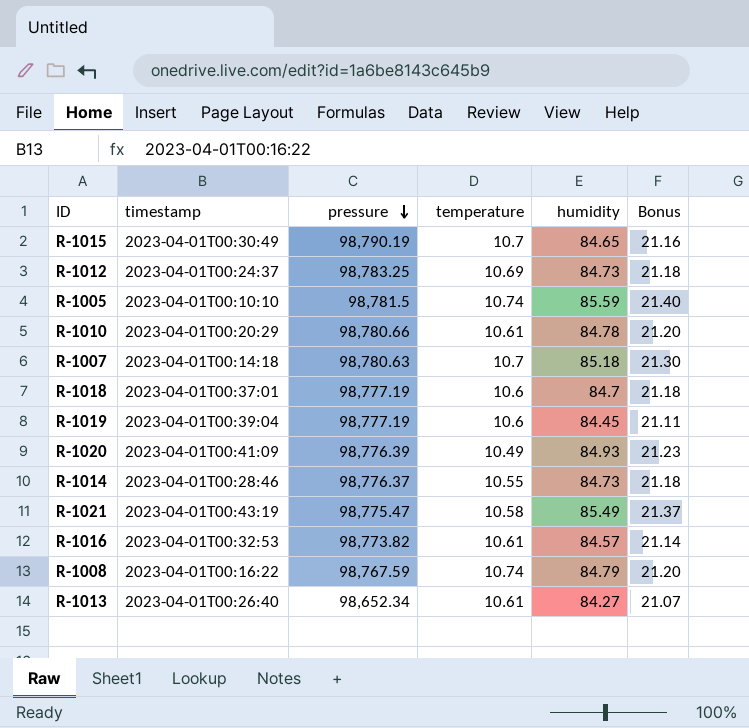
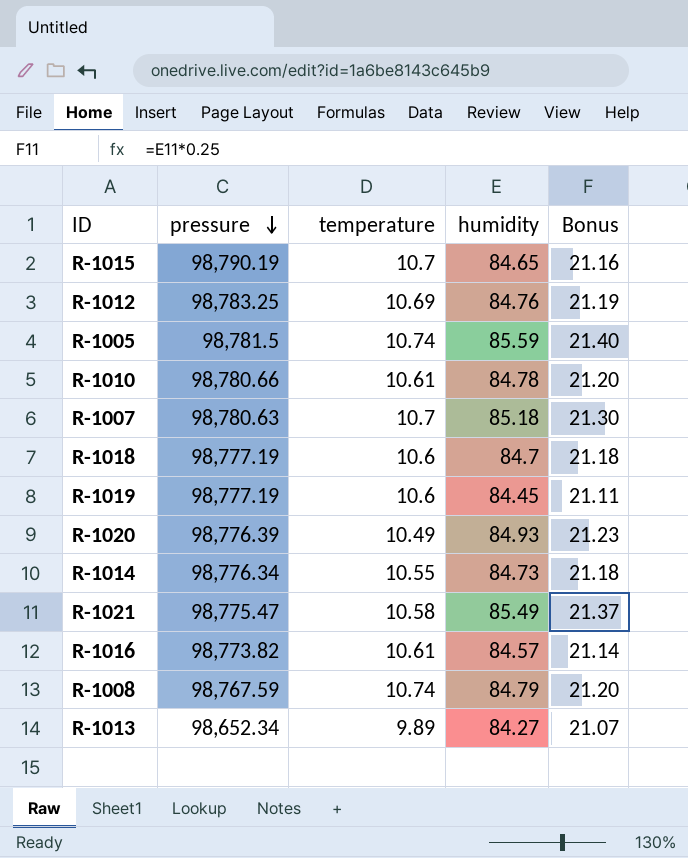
column timestamp | position: 2 -> none
R-1012 | humidity: 84.73 -> 84.76
R-1012 | Bonus: 21.18 -> 21.19
R-1014 | pressure: 98,776.37 -> 98,776.34
R-1013 | temperature: 10.61 -> 9.89

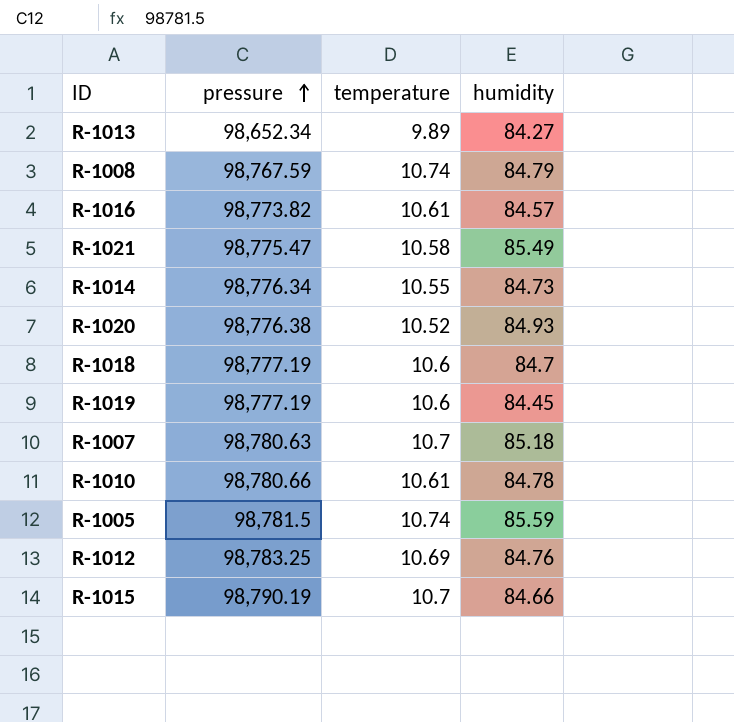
row order: pressure descending -> pressure ascending
column Bonus | formula: [humidity] * 0.25 -> none
R-1020 | pressure: 98,776.39 -> 98,776.38
R-1020 | temperature: 10.49 -> 10.52
R-1015 | humidity: 84.65 -> 84.66

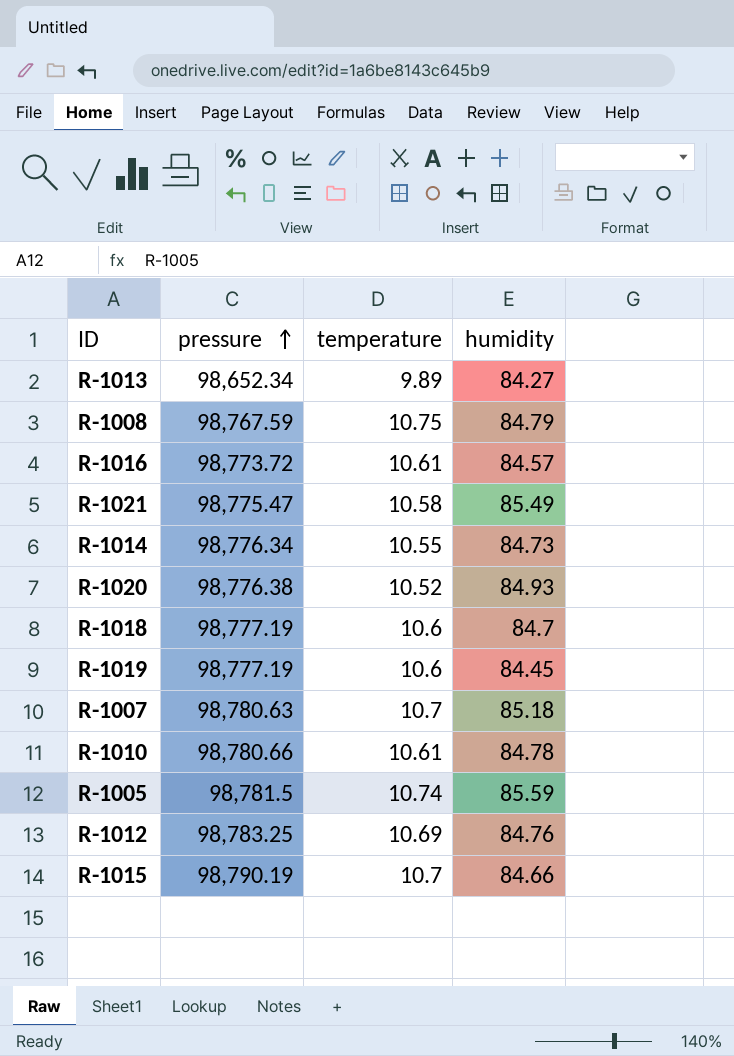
R-1008 | temperature: 10.74 -> 10.75
R-1016 | pressure: 98,773.82 -> 98,773.72

